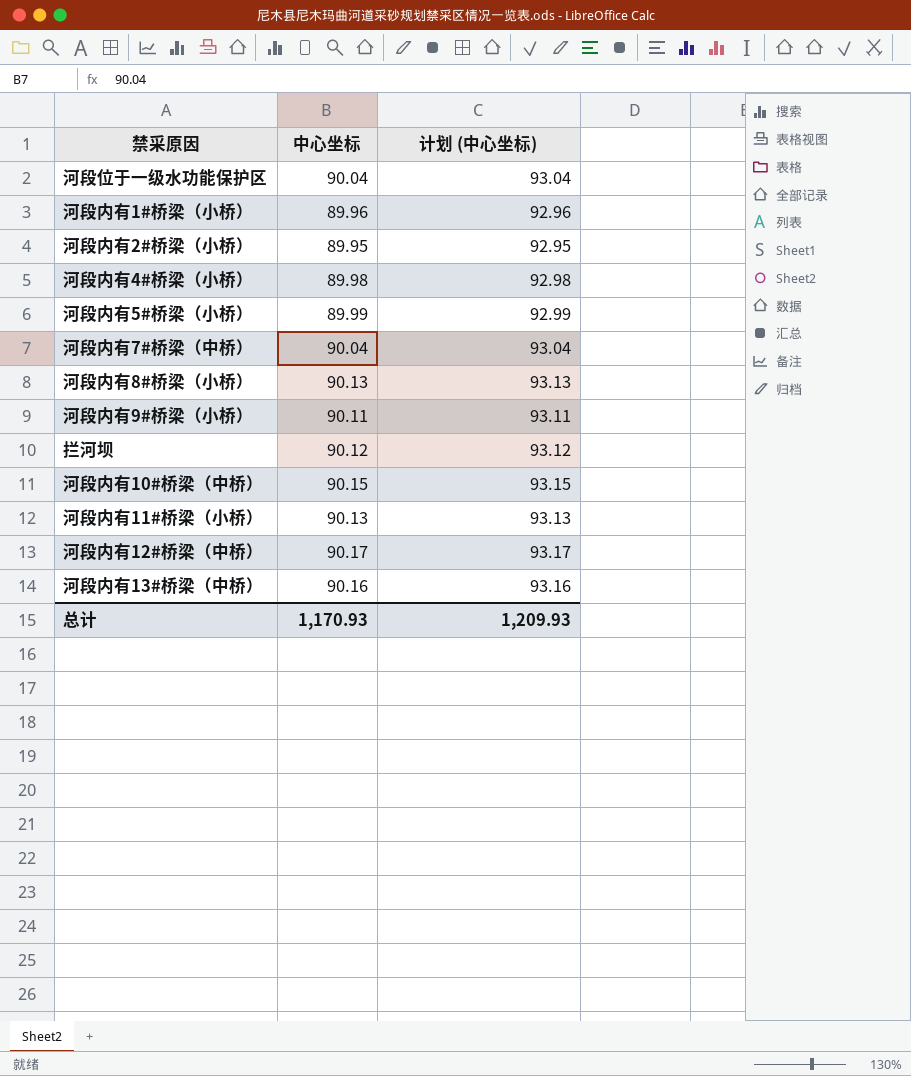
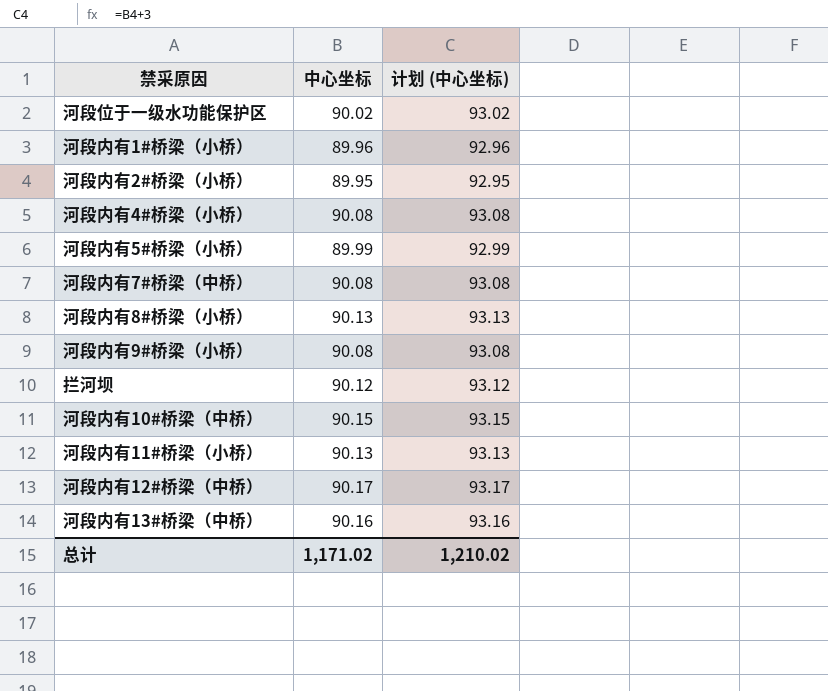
河段位于一级水功能保护区 | 中心坐标: 90.04 -> 90.02
河段位于一级水功能保护区 | 计划 (中心坐标): 93.04 -> 93.02
河段内有4#桥梁（小桥） | 中心坐标: 89.98 -> 90.08
河段内有4#桥梁（小桥） | 计划 (中心坐标): 92.98 -> 93.08
河段内有7#桥梁（中桥） | 中心坐标: 90.04 -> 90.08
河段内有7#桥梁（中桥） | 计划 (中心坐标): 93.04 -> 93.08
河段内有9#桥梁（小桥） | 中心坐标: 90.11 -> 90.08
河段内有9#桥梁（小桥） | 计划 (中心坐标): 93.11 -> 93.08
总计 | 中心坐标: 1,170.93 -> 1,171.02
总计 | 计划 (中心坐标): 1,209.93 -> 1,210.02

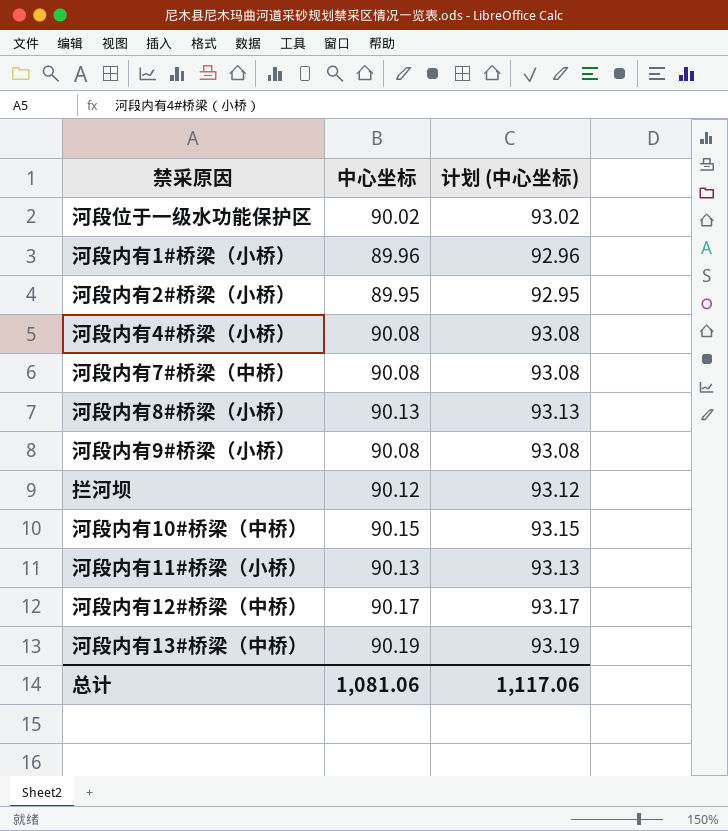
row 河段内有5#桥梁（小桥）: 89.99 | 92.99 -> none
河段内有13#桥梁（中桥） | 中心坐标: 90.16 -> 90.19
河段内有13#桥梁（中桥） | 计划 (中心坐标): 93.16 -> 93.19
总计 | 中心坐标: 1,171.02 -> 1,081.06
总计 | 计划 (中心坐标): 1,210.02 -> 1,117.06

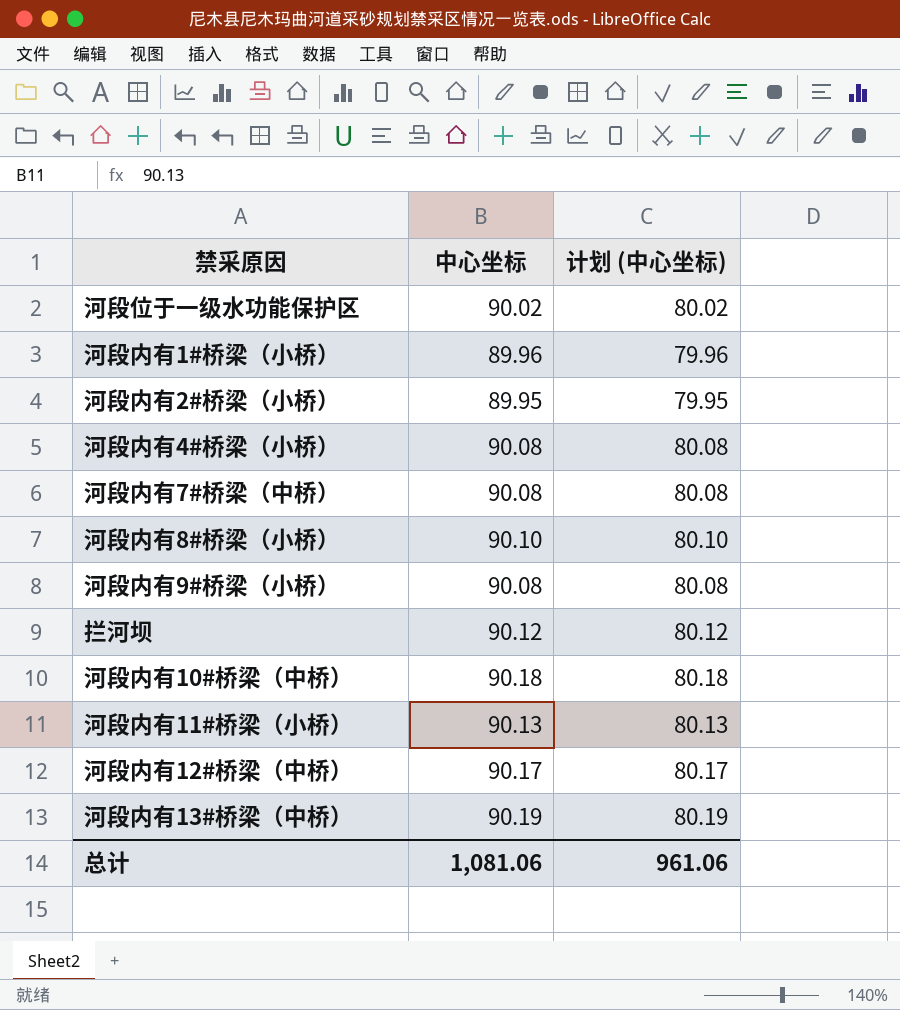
column 计划 (中心坐标) | formula: [中心坐标] + 3 -> [中心坐标] - 10
河段内有8#桥梁（小桥） | 中心坐标: 90.13 -> 90.10
河段内有10#桥梁（中桥） | 中心坐标: 90.15 -> 90.18
总计 | 计划 (中心坐标): 1,117.06 -> 961.06

